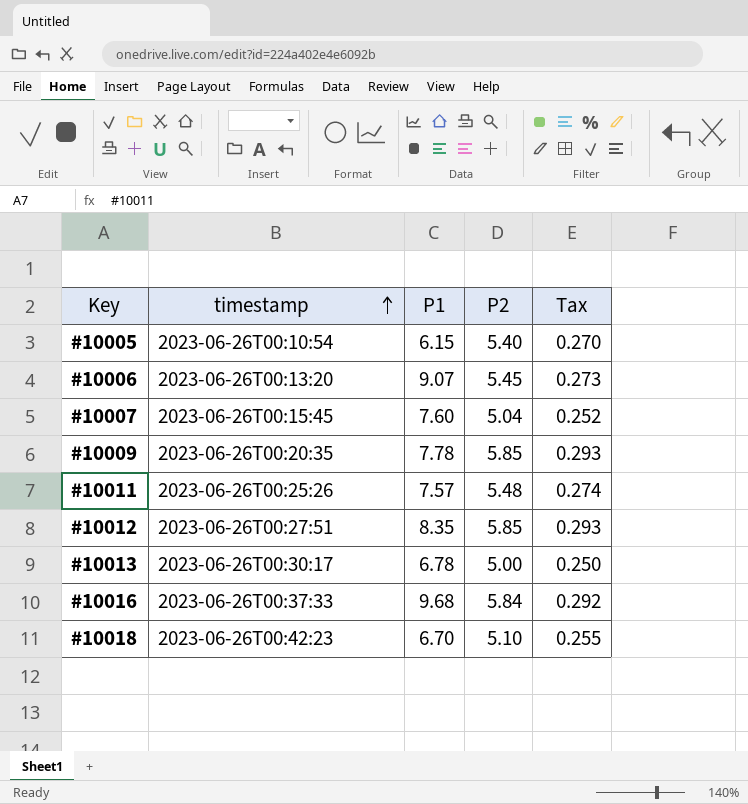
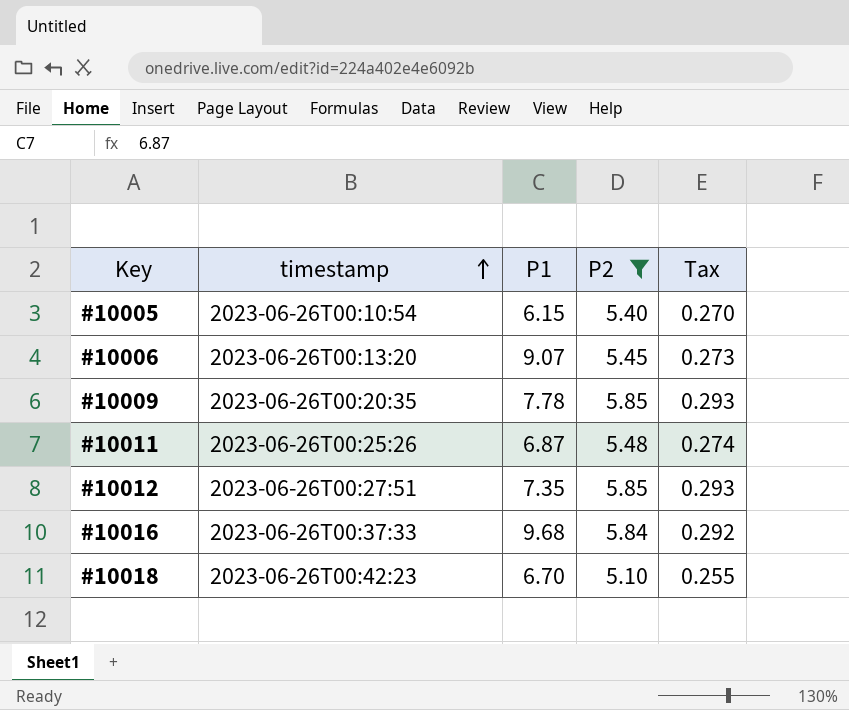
filter: none -> P2 >= 5.10
#10011 | P1: 7.57 -> 6.87
#10012 | P1: 8.35 -> 7.35

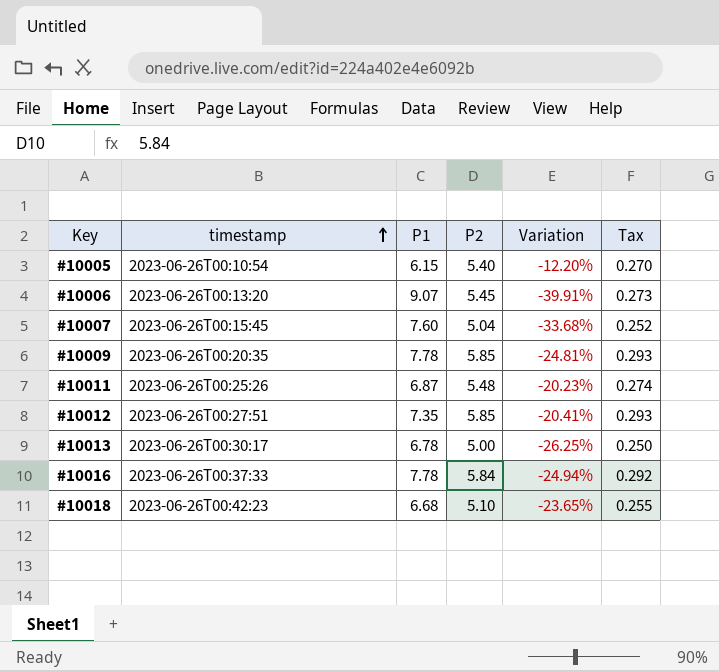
filter: P2 >= 5.10 -> none
column Variation | formula: none -> ([P2] - [P1]) / [P1]
#10016 | P1: 9.68 -> 7.78
#10018 | P1: 6.70 -> 6.68

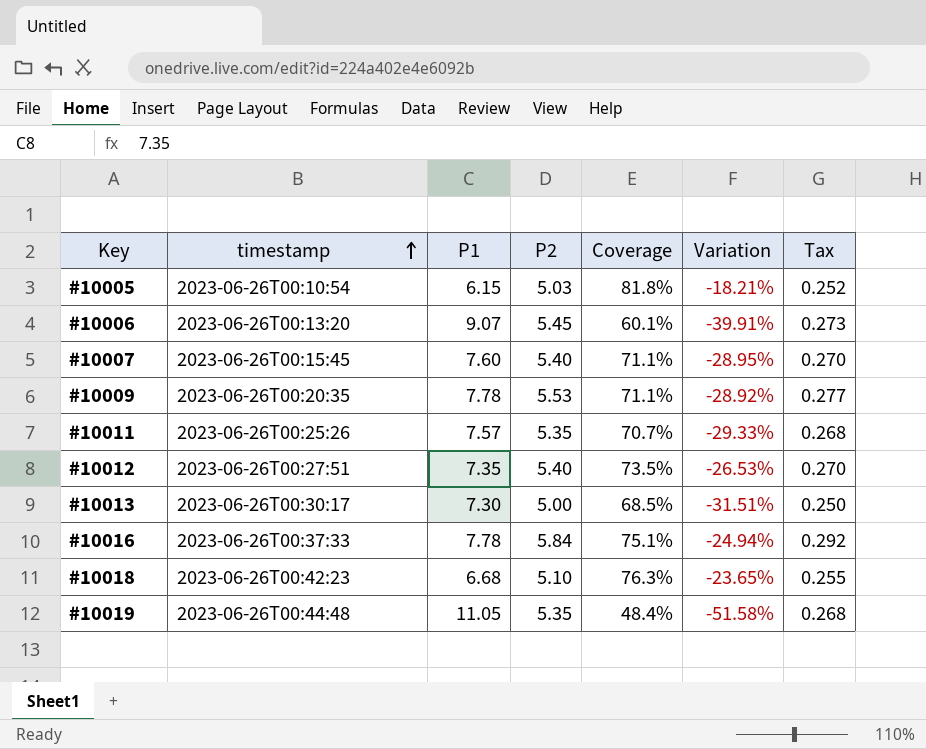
column Coverage | formula: none -> [P2] / [P1]
#10005 | P2: 5.40 -> 5.03
#10005 | Variation: -12.20% -> -18.21%
#10005 | Tax: 0.270 -> 0.252
#10007 | P2: 5.04 -> 5.40
#10007 | Variation: -33.68% -> -28.95%
#10007 | Tax: 0.252 -> 0.270
#10009 | P2: 5.85 -> 5.53
#10009 | Variation: -24.81% -> -28.92%
#10009 | Tax: 0.293 -> 0.277
#10011 | P1: 6.87 -> 7.57
#10011 | P2: 5.48 -> 5.35
#10011 | Variation: -20.23% -> -29.33%
#10011 | Tax: 0.274 -> 0.268
#10012 | P2: 5.85 -> 5.40
#10012 | Variation: -20.41% -> -26.53%
#10012 | Tax: 0.293 -> 0.270
#10013 | P1: 6.78 -> 7.30
#10013 | Variation: -26.25% -> -31.51%
row #10019: none -> 2023-06-26T00:44:48 | 11.05 | 5.35 | 48.4% | -51.58% | 0.268

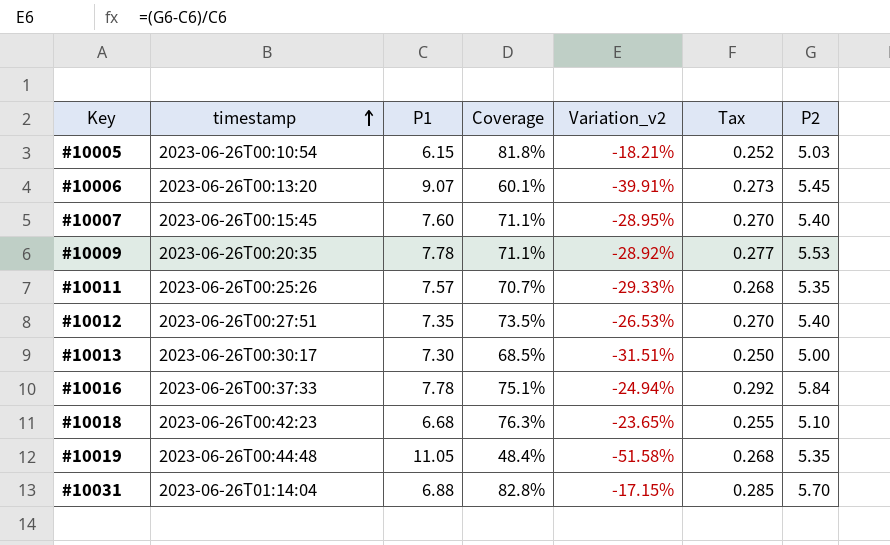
column name: Variation -> Variation_v2
column P2 | position: 4 -> 7
row #10031: none -> 2023-06-26T01:14:04 | 6.88 | 82.8% | -17.15% | 0.285 | 5.70

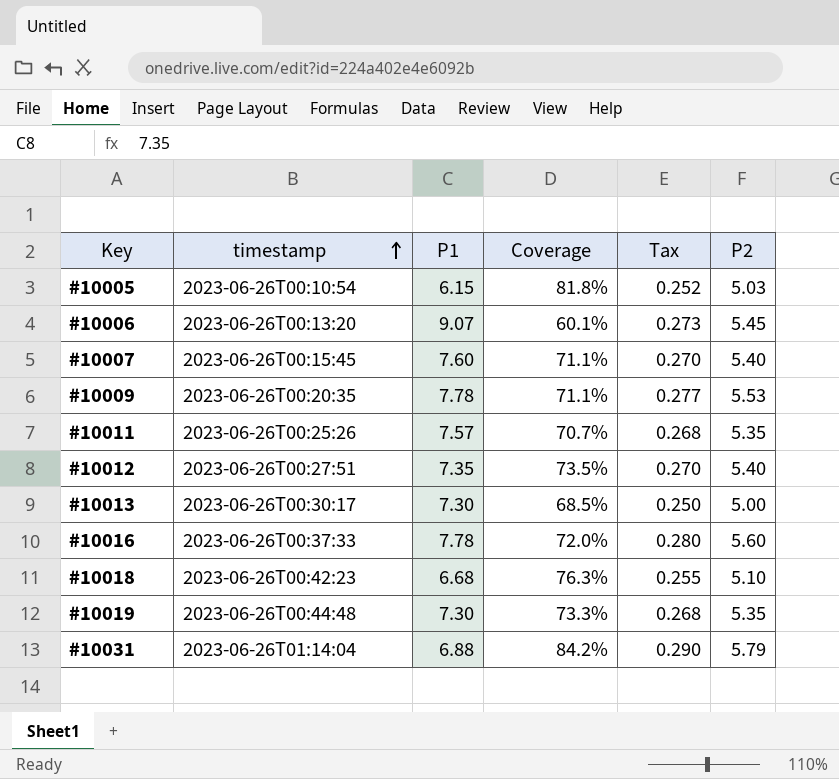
column Variation_v2 | formula: ([P2] - [P1]) / [P1] -> none
#10016 | Coverage: 75.1% -> 72.0%
#10016 | Tax: 0.292 -> 0.280
#10016 | P2: 5.84 -> 5.60
#10019 | P1: 11.05 -> 7.30
#10019 | Coverage: 48.4% -> 73.3%
#10031 | Coverage: 82.8% -> 84.2%
#10031 | Tax: 0.285 -> 0.290
#10031 | P2: 5.70 -> 5.79

